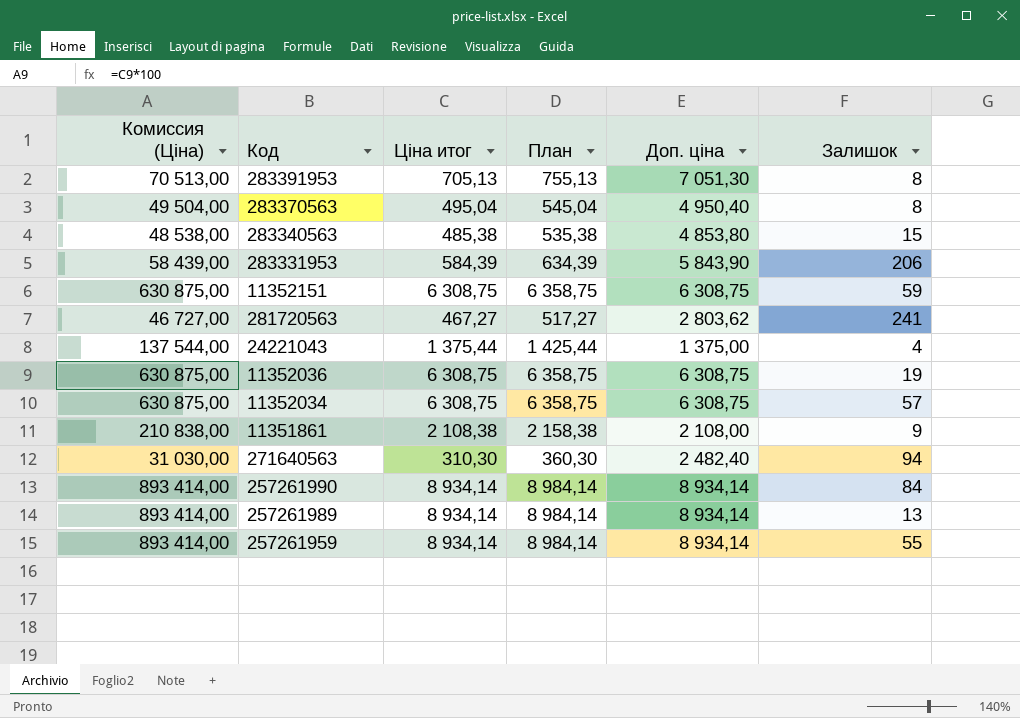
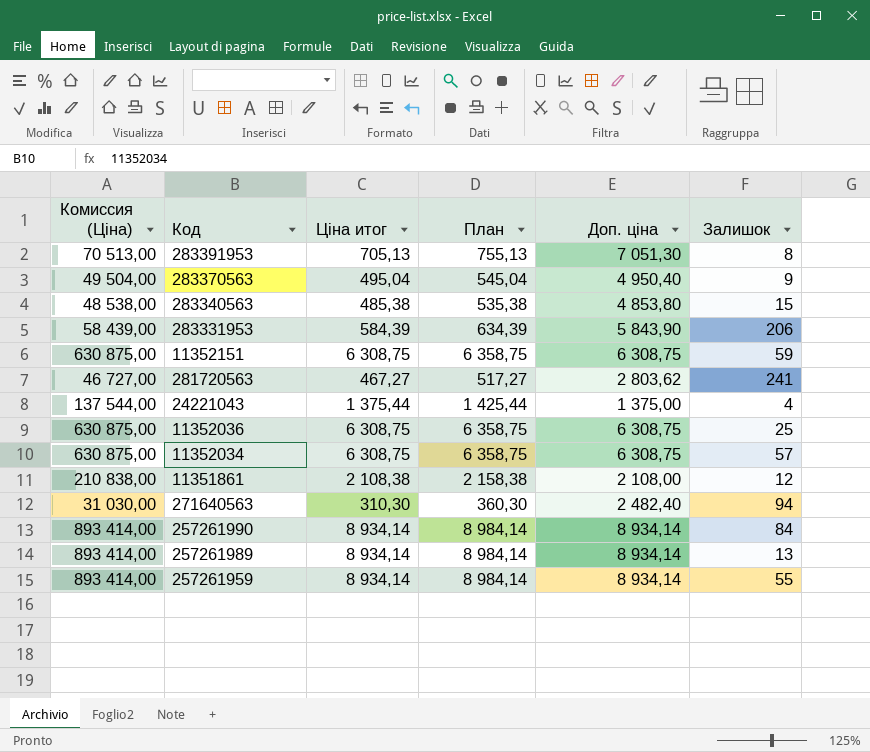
283370563 | Залишок: 8 -> 9
11352036 | Залишок: 19 -> 25
11351861 | Залишок: 9 -> 12

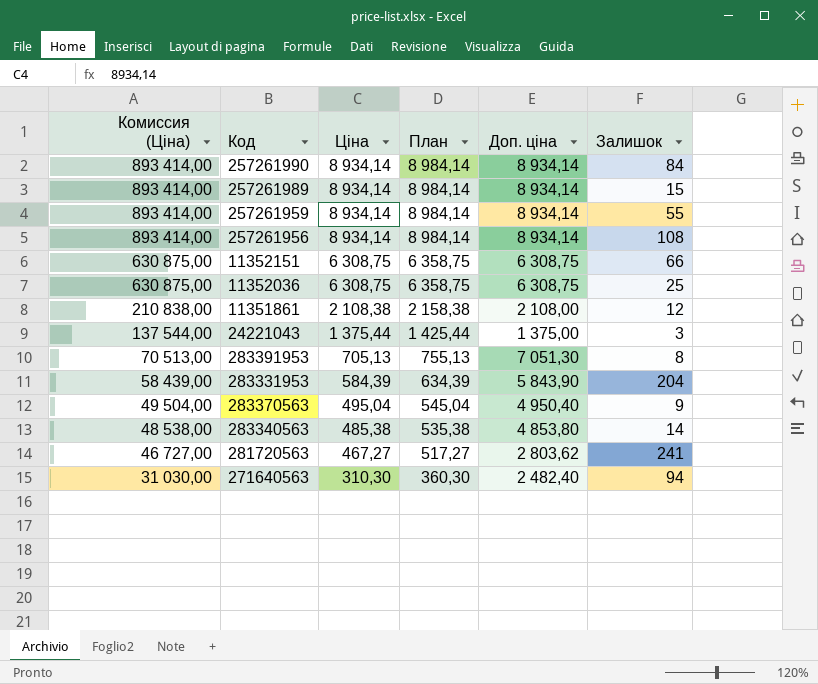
row order: none -> Комиссия (Ціна) descending
column name: Ціна итог -> Ціна
row 11352034: 630 875,00 | 6 308,75 | 6 358,75 | 6 308,75 | 57 -> none
257261989 | Залишок: 13 -> 15
row 257261956: none -> 893 414,00 | 8 934,14 | 8 984,14 | 8 934,14 | 108
11352151 | Залишок: 59 -> 66
24221043 | Залишок: 4 -> 3
283331953 | Залишок: 206 -> 204
283340563 | Залишок: 15 -> 14

